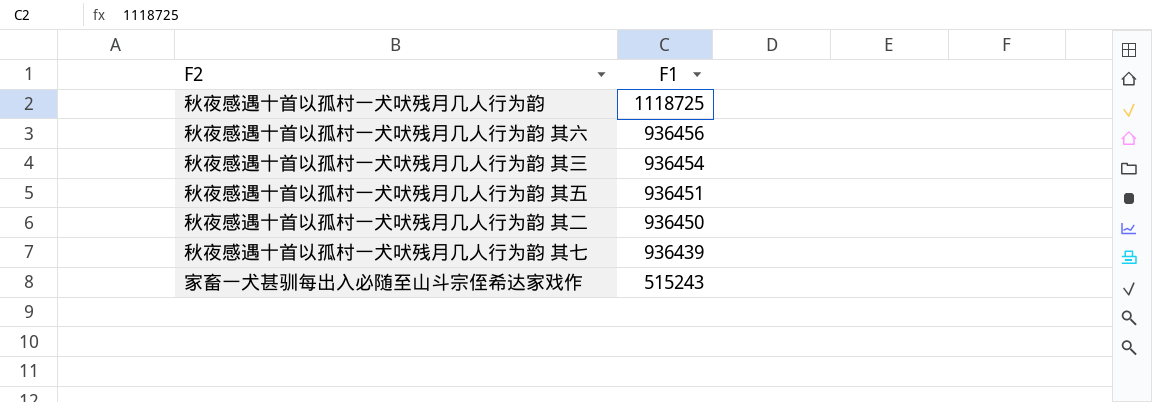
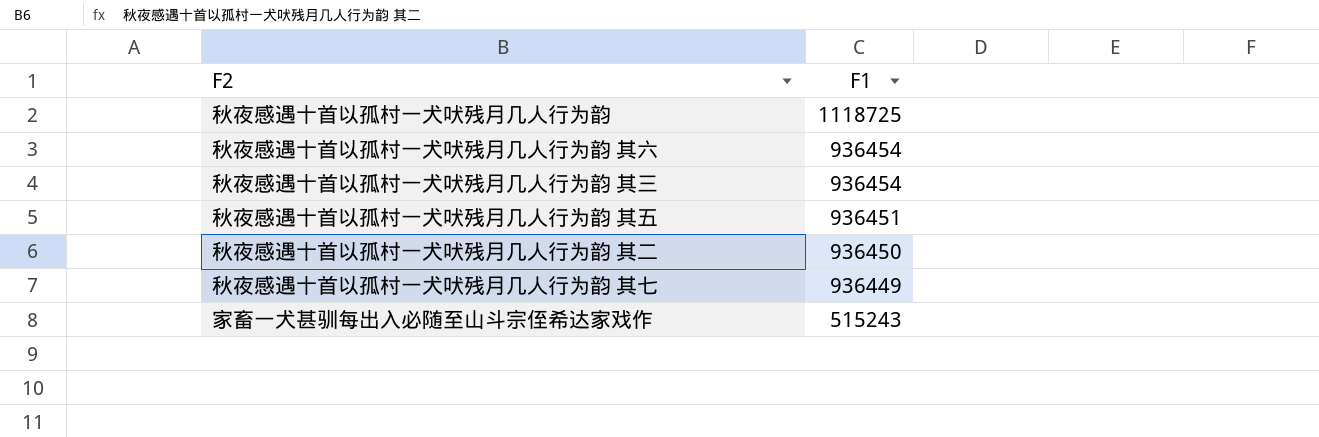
秋夜感遇十首以孤村一犬吠残月几人行为韵 其六 | F1: 936456 -> 936454
秋夜感遇十首以孤村一犬吠残月几人行为韵 其七 | F1: 936439 -> 936449

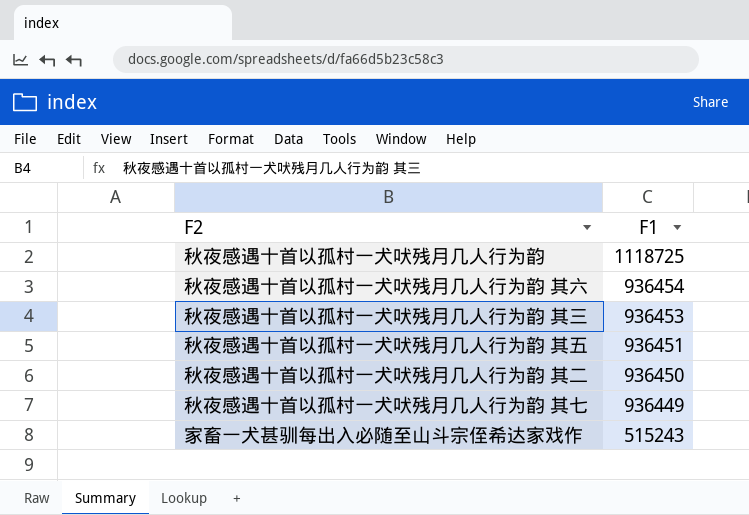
秋夜感遇十首以孤村一犬吠残月几人行为韵 其三 | F1: 936454 -> 936453

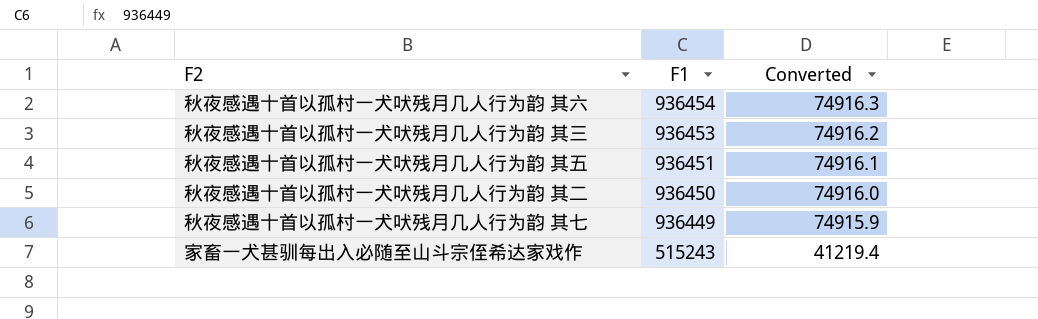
column Converted | formula: none -> [F1] * 0.08
row 秋夜感遇十首以孤村一犬吠残月几人行为韵: 1118725 -> none

